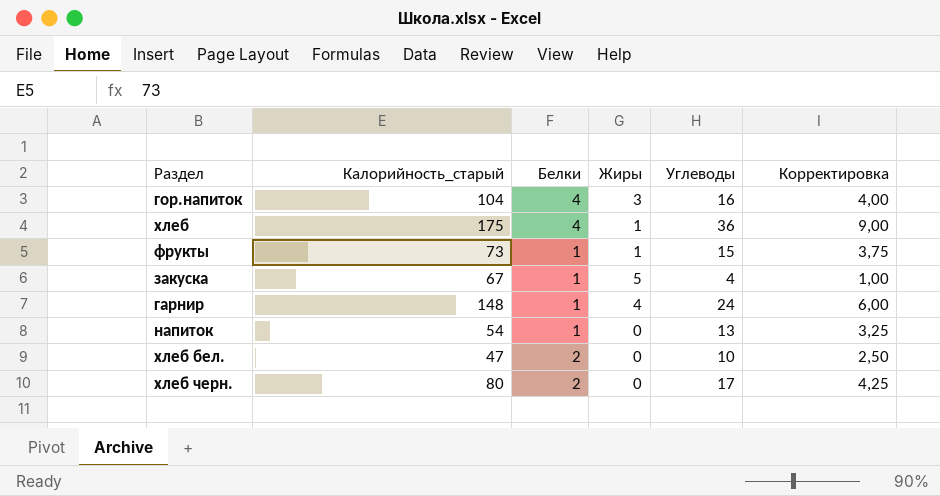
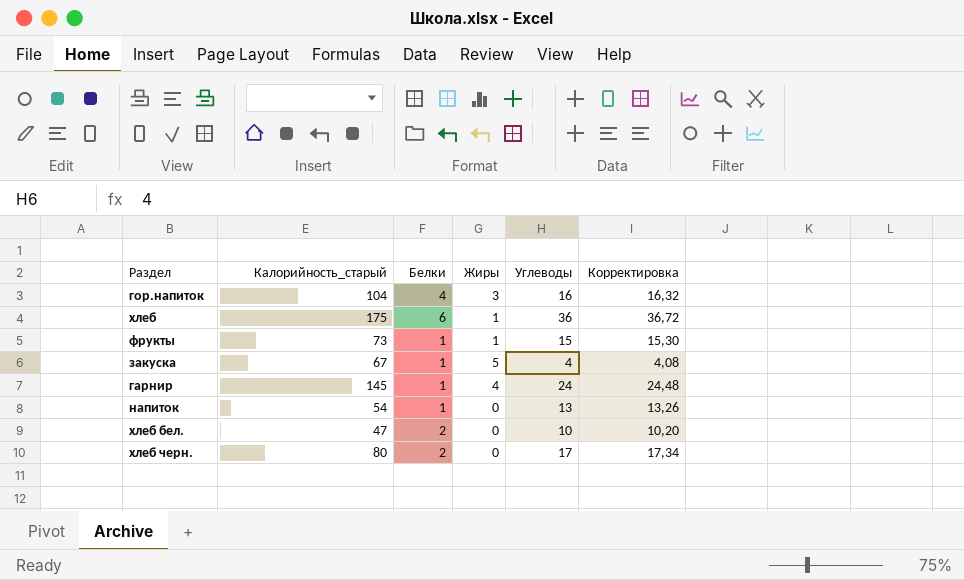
column Корректировка | formula: [Углеводы] * 0,25 -> [Углеводы] * 1,02
хлеб | Белки: 4 -> 6
гарнир | Калорийность_старый: 148 -> 145

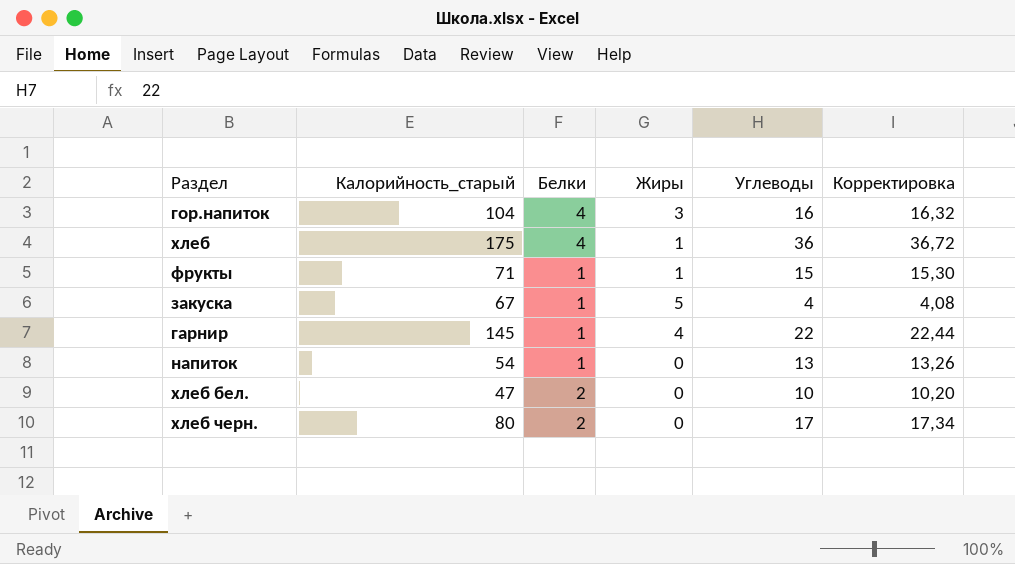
хлеб | Белки: 6 -> 4
фрукты | Калорийность_старый: 73 -> 71
гарнир | Углеводы: 24 -> 22
гарнир | Корректировка: 24,48 -> 22,44

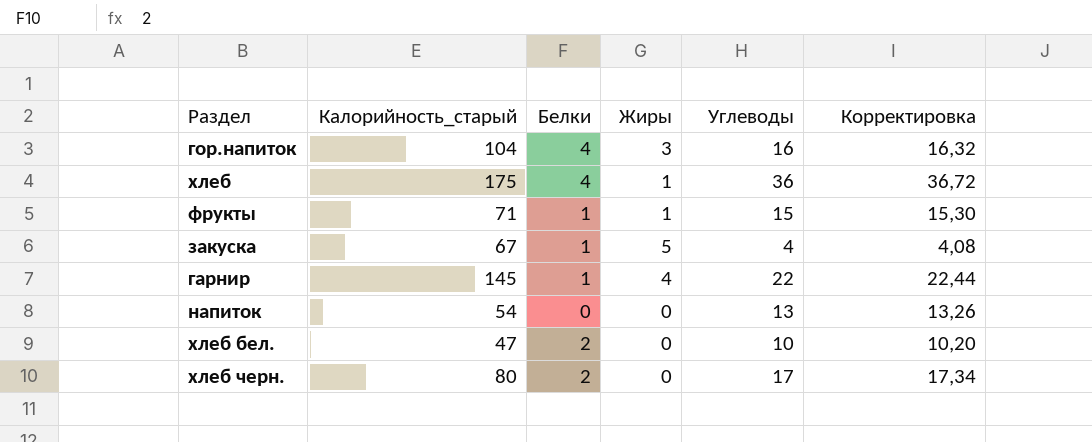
напиток | Белки: 1 -> 0

